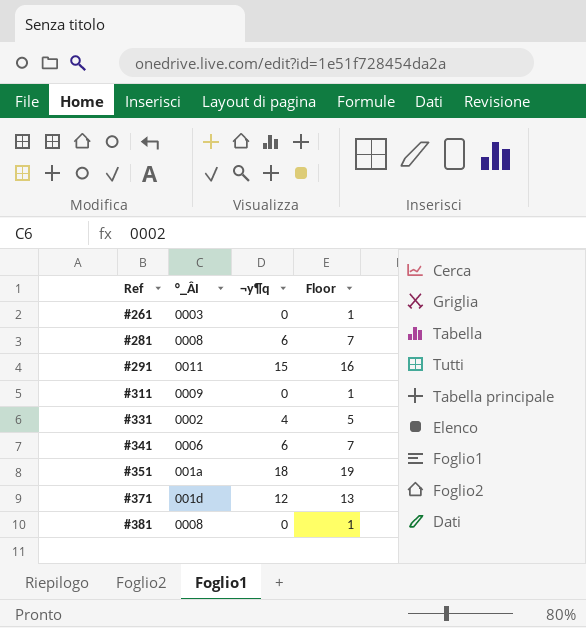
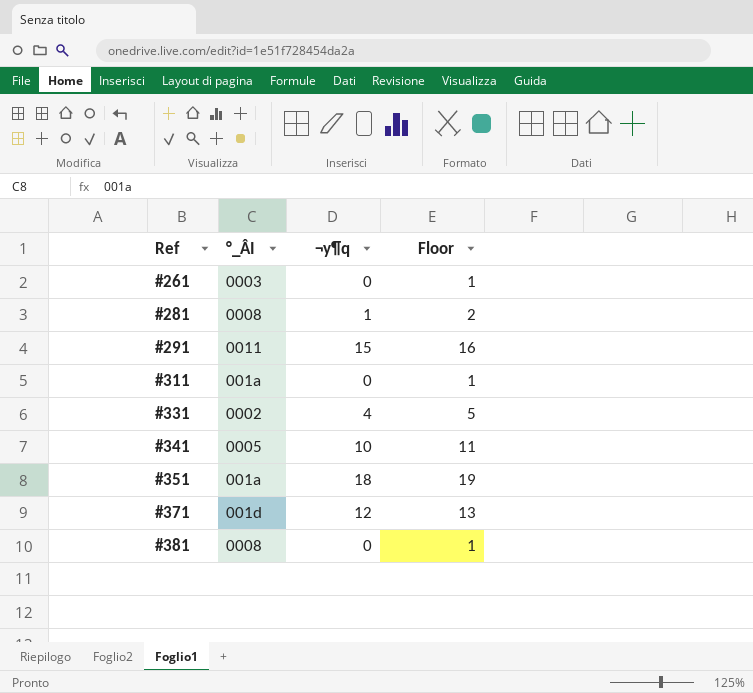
#281 | ¬y¶q: 6 -> 1
#281 | Floor: 7 -> 2
#311 | °_ÂI: 0009 -> 001a
#341 | °_ÂI: 0006 -> 0005
#341 | ¬y¶q: 6 -> 10
#341 | Floor: 7 -> 11

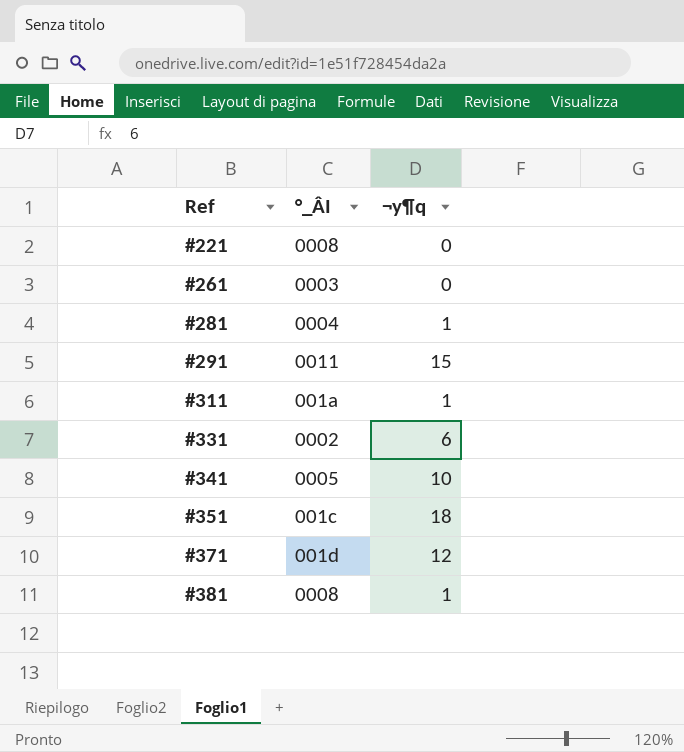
column Floor | formula: [¬y¶q] + 1 -> none
row #221: none -> 0008 | 0
#281 | °_ÂI: 0008 -> 0004
#311 | ¬y¶q: 0 -> 1
#331 | ¬y¶q: 4 -> 6
#351 | °_ÂI: 001a -> 001c
#381 | ¬y¶q: 0 -> 1

